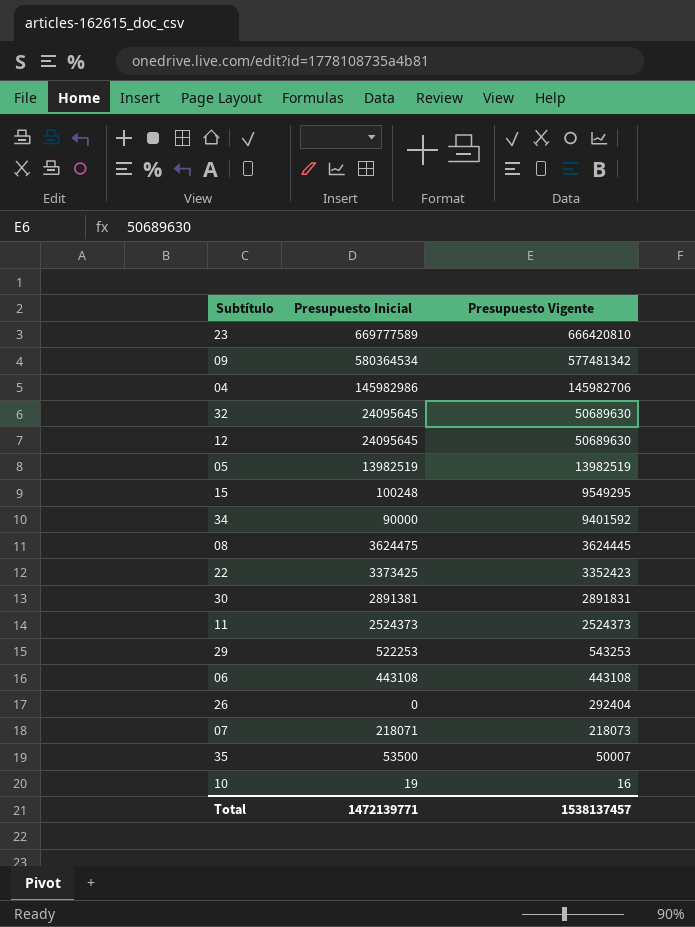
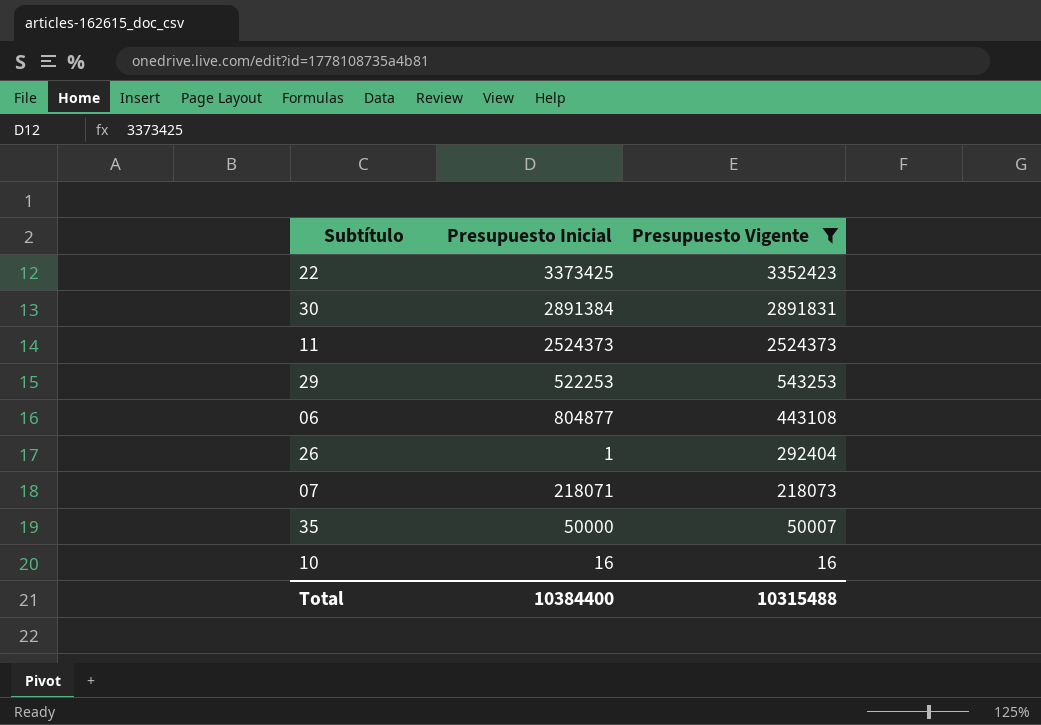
filter: none -> Presupuesto Vigente <= 3352423
30 | Presupuesto Inicial: 2891381 -> 2891384
06 | Presupuesto Inicial: 443108 -> 804877
26 | Presupuesto Inicial: 0 -> 1
35 | Presupuesto Inicial: 53500 -> 50000
10 | Presupuesto Inicial: 19 -> 16
Total | Presupuesto Inicial: 1472139771 -> 10384400
Total | Presupuesto Vigente: 1538137457 -> 10315488

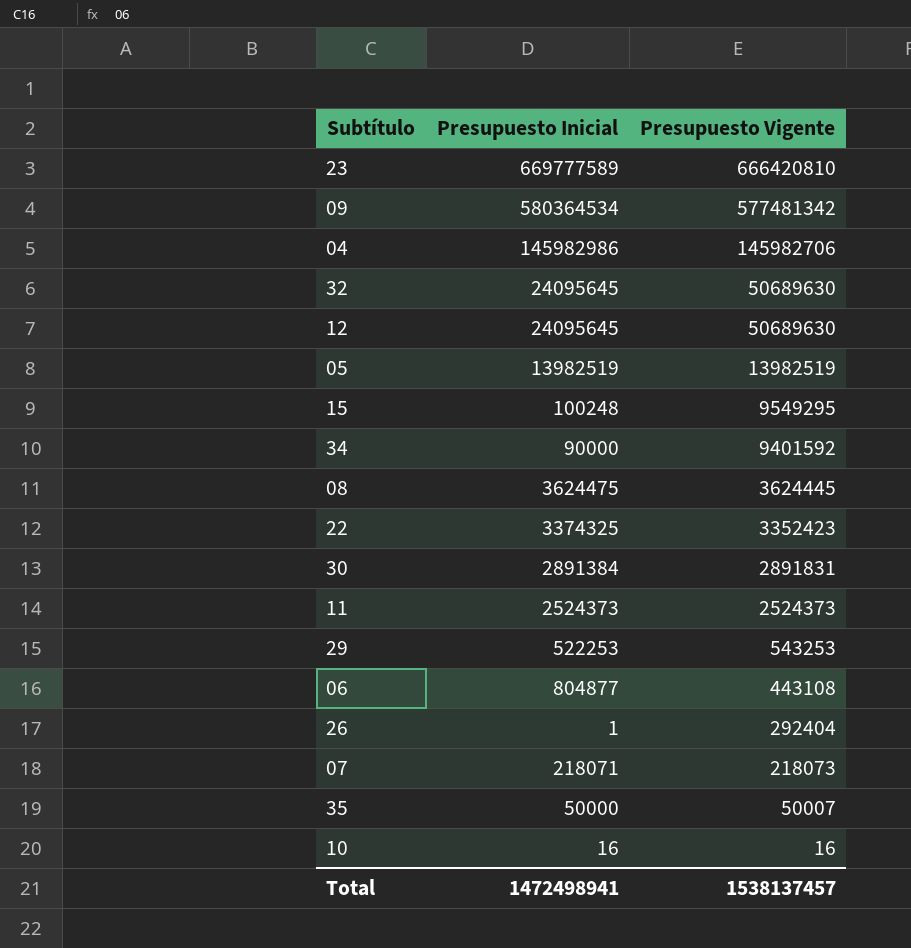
filter: Presupuesto Vigente <= 3352423 -> none
22 | Presupuesto Inicial: 3373425 -> 3374325
Total | Presupuesto Inicial: 10384400 -> 1472498941
Total | Presupuesto Vigente: 10315488 -> 1538137457

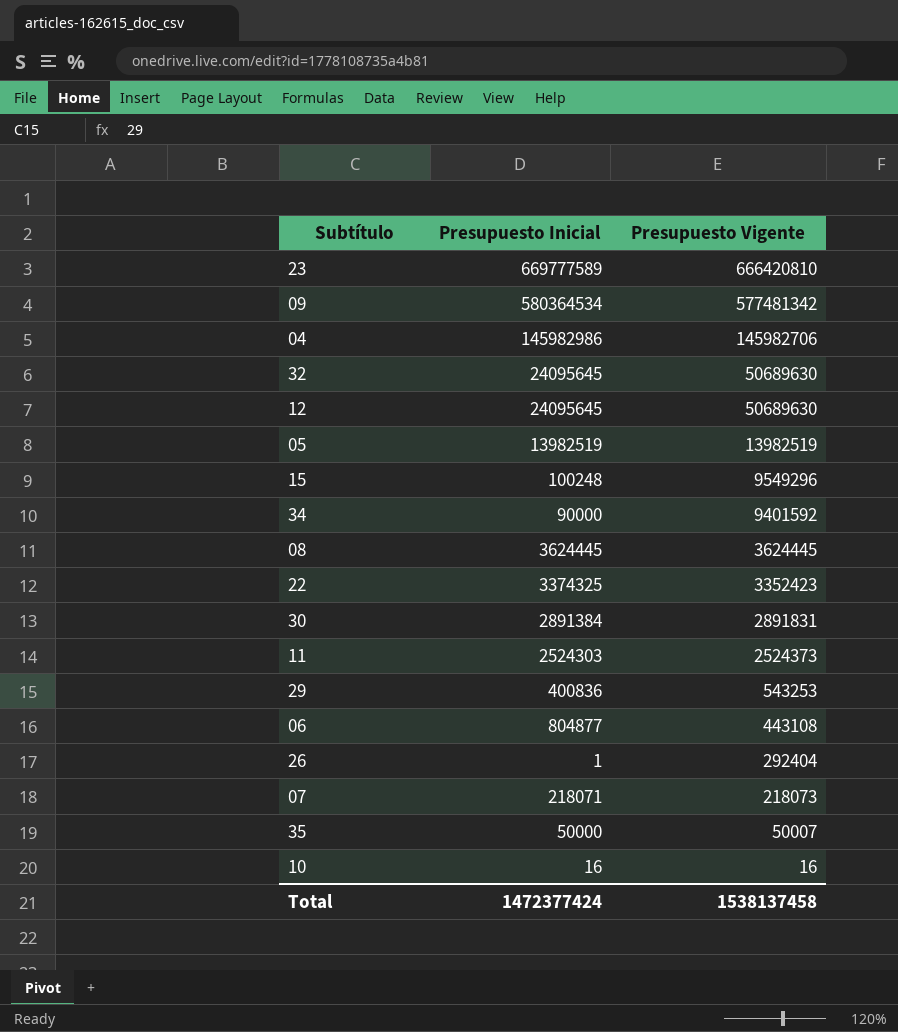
15 | Presupuesto Vigente: 9549295 -> 9549296
08 | Presupuesto Inicial: 3624475 -> 3624445
11 | Presupuesto Inicial: 2524373 -> 2524303
29 | Presupuesto Inicial: 522253 -> 400836
Total | Presupuesto Inicial: 1472498941 -> 1472377424
Total | Presupuesto Vigente: 1538137457 -> 1538137458

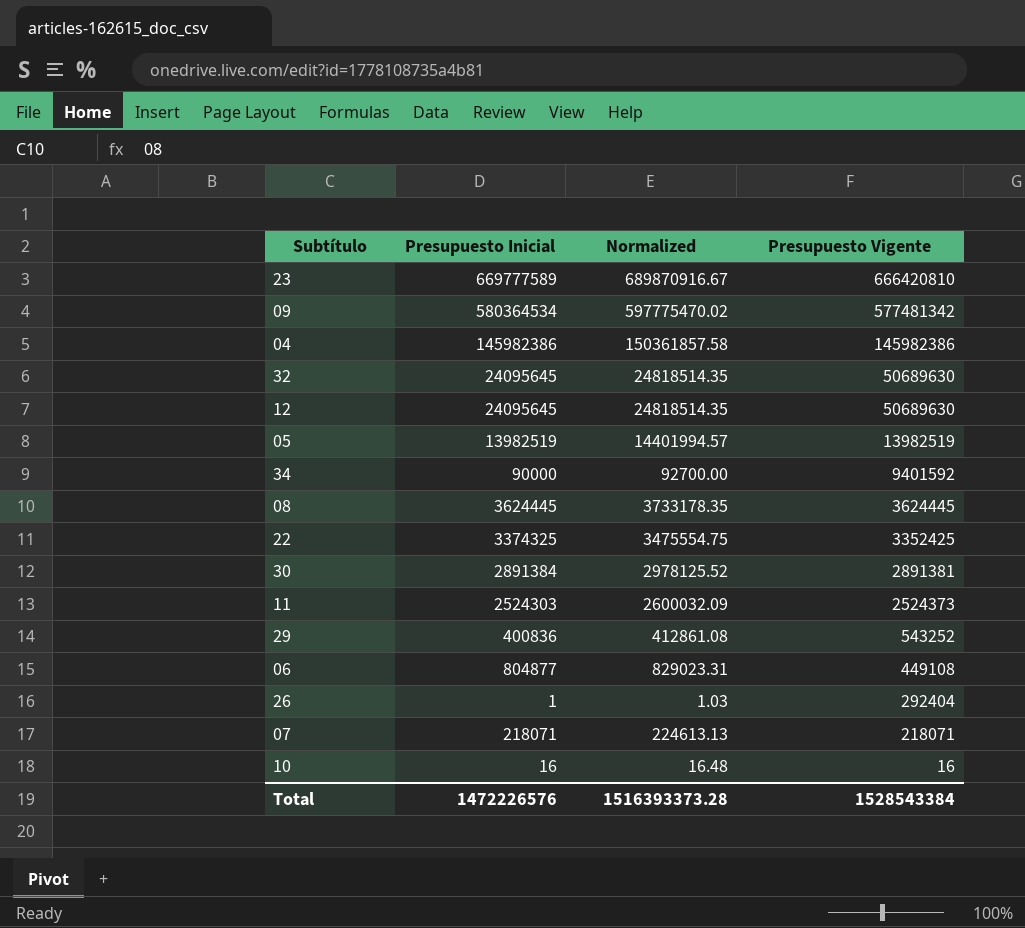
column Normalized | formula: none -> [Presupuesto Inicial] * 1.03
row 15: 100248 | 9549296 -> none
row 35: 50000 | 50007 -> none
04 | Presupuesto Inicial: 145982986 -> 145982386
04 | Presupuesto Vigente: 145982706 -> 145982386
22 | Presupuesto Vigente: 3352423 -> 3352425
30 | Presupuesto Vigente: 2891831 -> 2891381
29 | Presupuesto Vigente: 543253 -> 543252
06 | Presupuesto Vigente: 443108 -> 449108
07 | Presupuesto Vigente: 218073 -> 218071
Total | Presupuesto Inicial: 1472377424 -> 1472226576
Total | Presupuesto Vigente: 1538137458 -> 1528543384

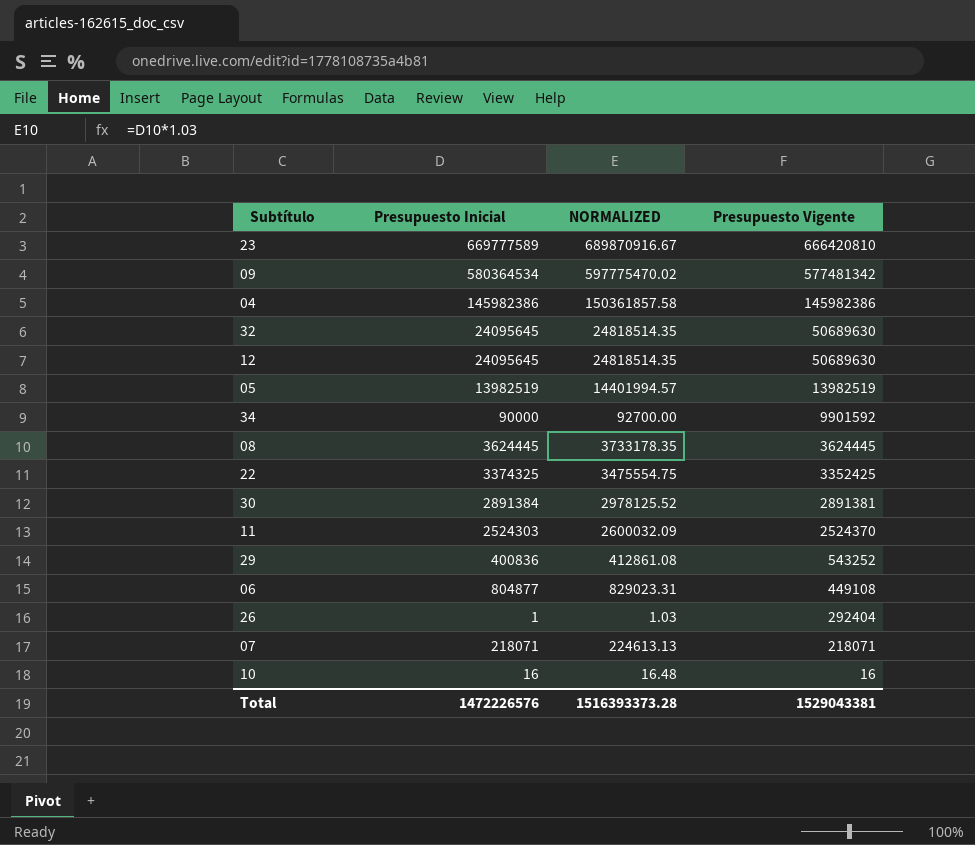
column name: Normalized -> NORMALIZED
34 | Presupuesto Vigente: 9401592 -> 9901592
11 | Presupuesto Vigente: 2524373 -> 2524370
Total | Presupuesto Vigente: 1528543384 -> 1529043381

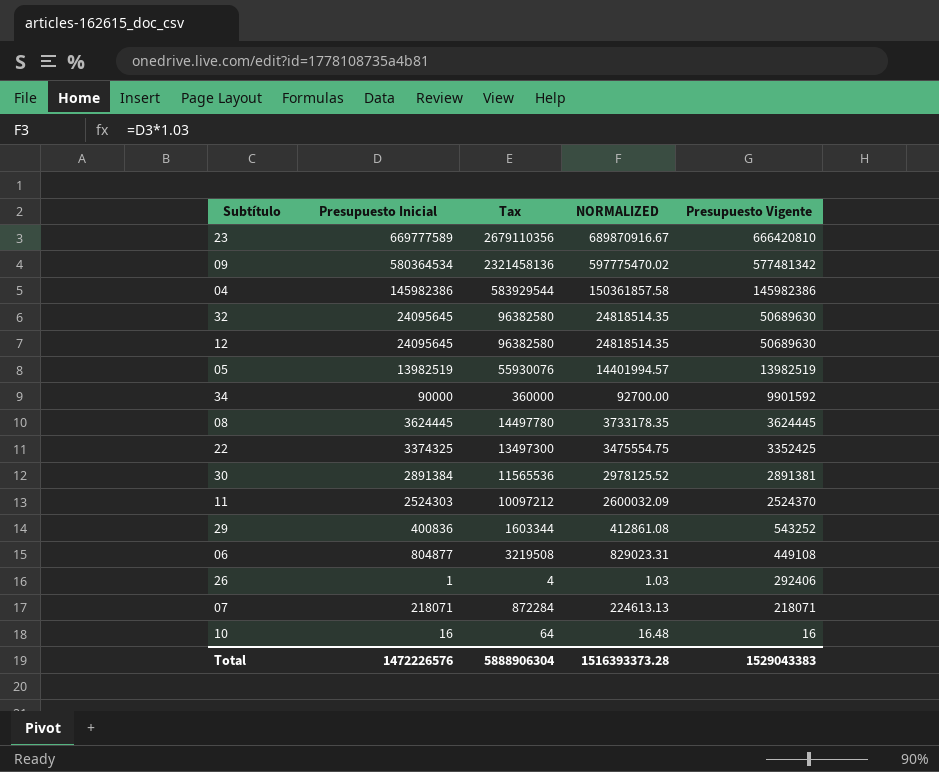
column Tax | formula: none -> [Presupuesto Inicial] * 4
26 | Presupuesto Vigente: 292404 -> 292406
Total | Presupuesto Vigente: 1529043381 -> 1529043383

